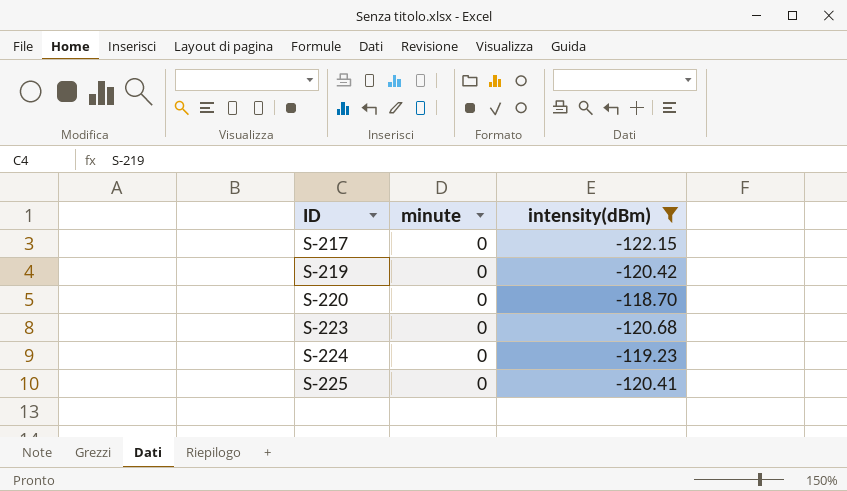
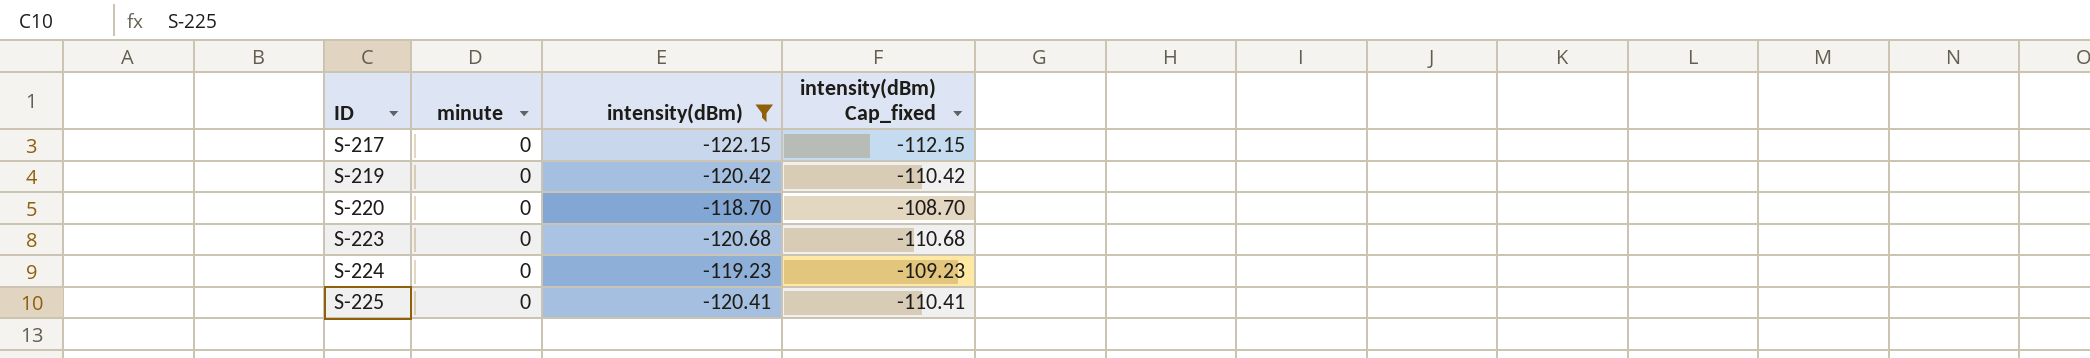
column intensity(dBm) Cap_fixed | formula: none -> [intensity(dBm)] + 10

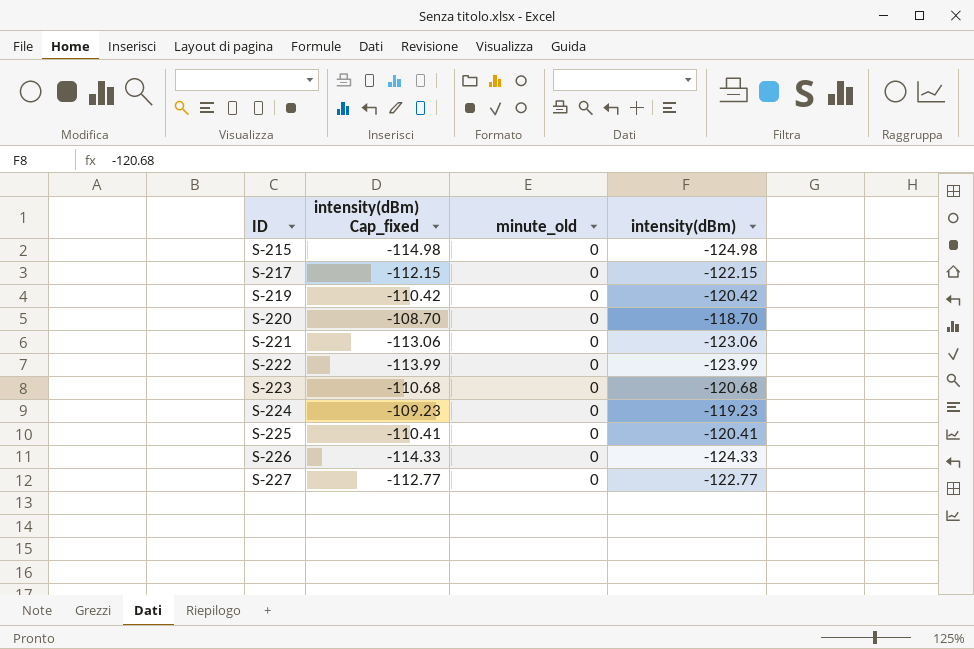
filter: intensity(dBm) >= -122.15 -> none
column intensity(dBm) Cap_fixed | position: 4 -> 2
column name: minute -> minute_old

